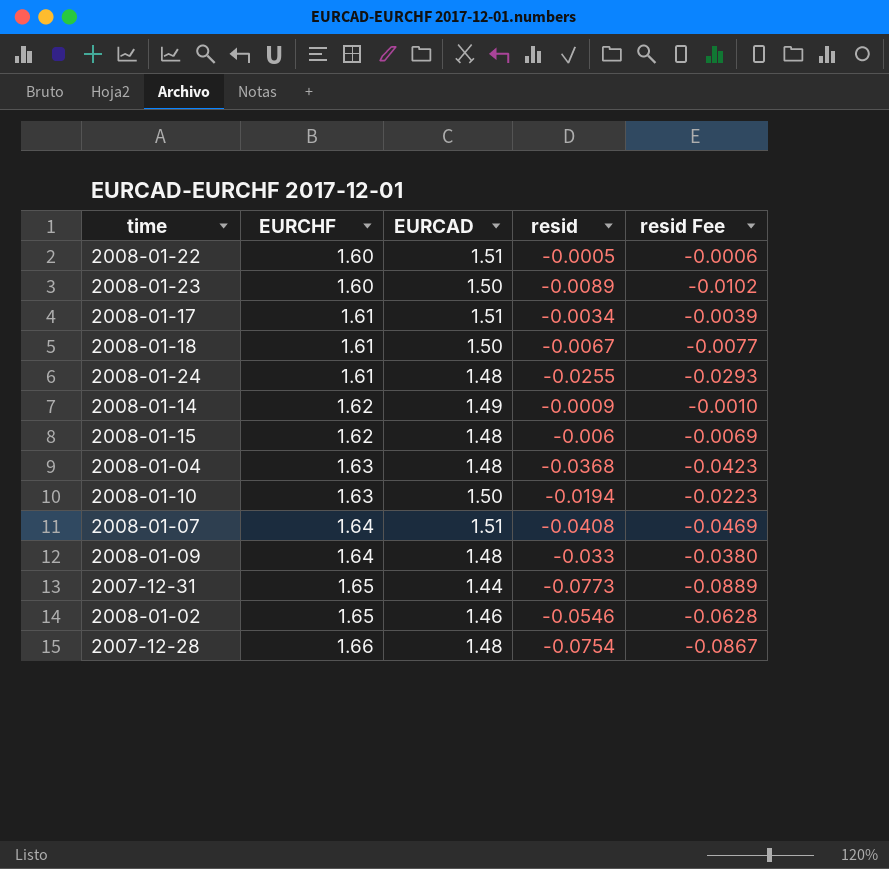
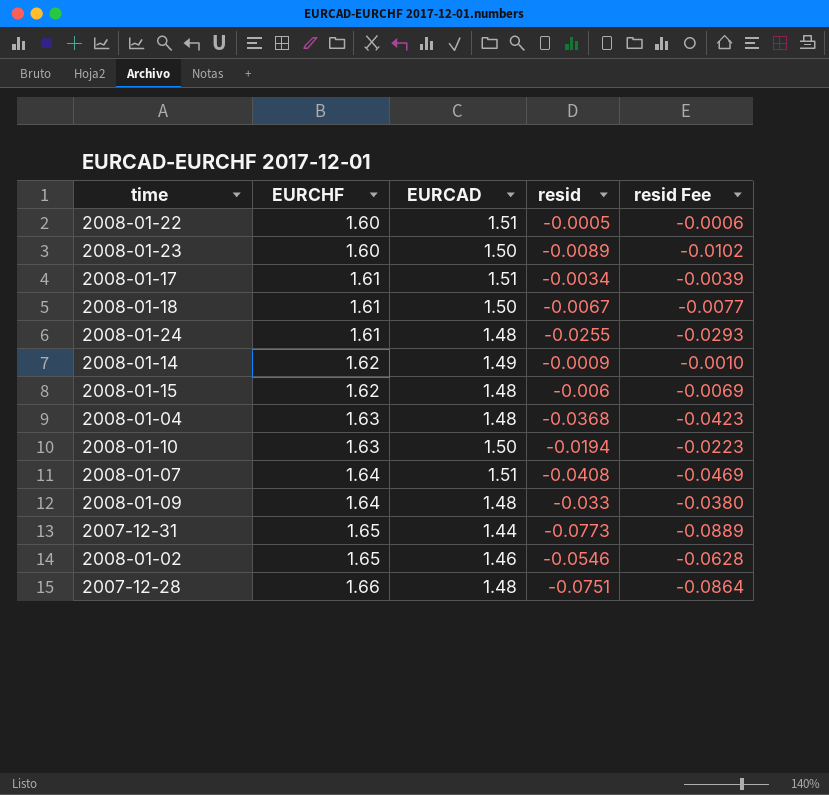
2007-12-28 | resid: -0.0754 -> -0.0751
2007-12-28 | resid Fee: -0.0867 -> -0.0864

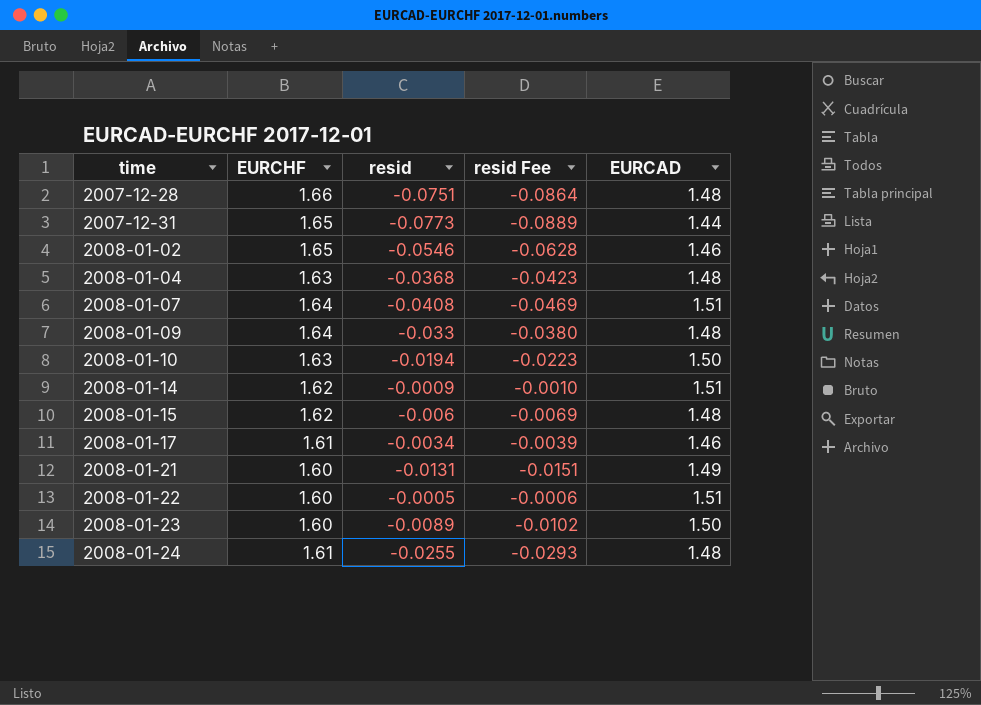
row order: EURCHF ascending -> time ascending
column EURCAD | position: 3 -> 5
row 2008-01-18: 1.61 | 1.50 | -0.0067 | -0.0077 -> none
2008-01-14 | EURCAD: 1.49 -> 1.51
2008-01-17 | EURCAD: 1.51 -> 1.46
row 2008-01-21: none -> 1.60 | -0.0131 | -0.0151 | 1.49

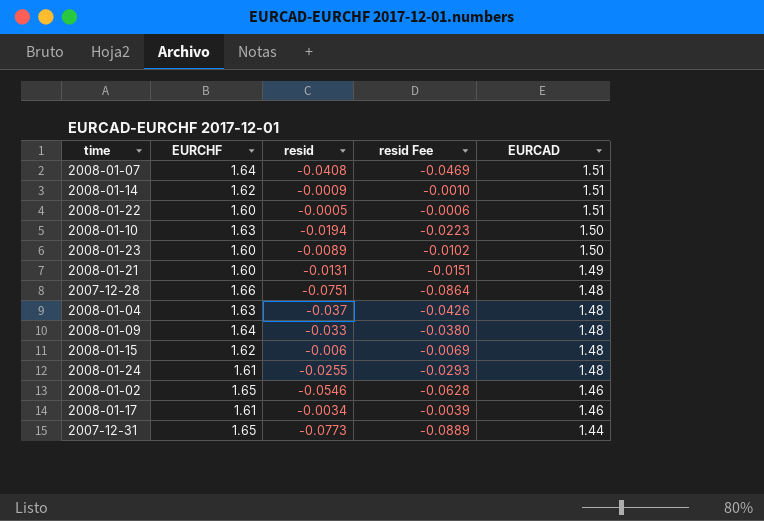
row order: time ascending -> EURCAD descending
2008-01-04 | resid: -0.0368 -> -0.037
2008-01-04 | resid Fee: -0.0423 -> -0.0426

